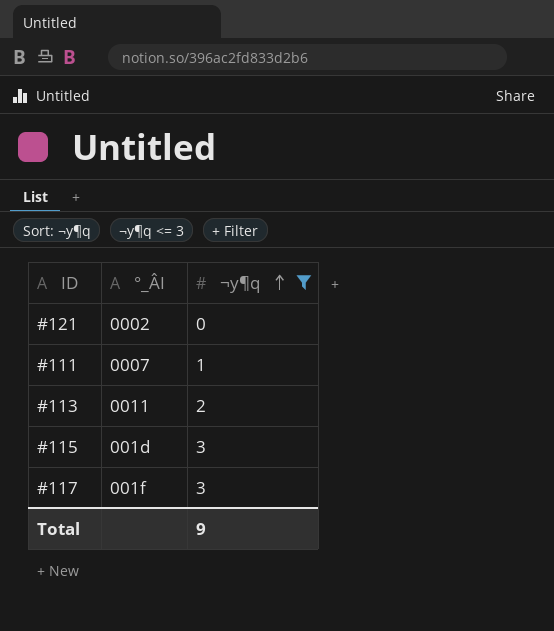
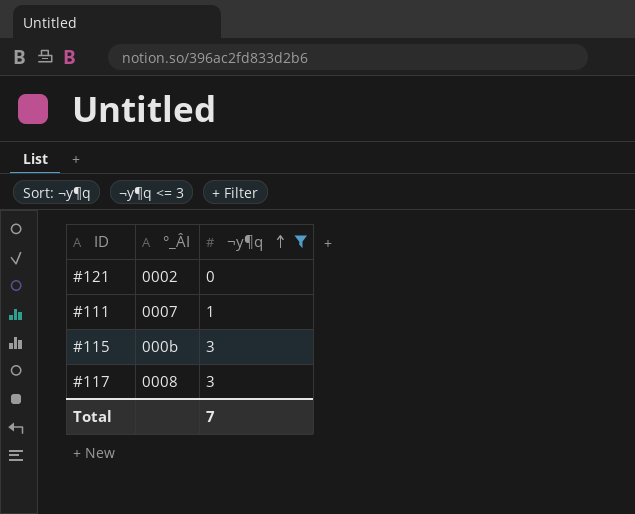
row #113: 0011 | 2 -> none
#115 | °_ÂI: 001d -> 000b
#117 | °_ÂI: 001f -> 0008
Total | ¬y¶q: 9 -> 7

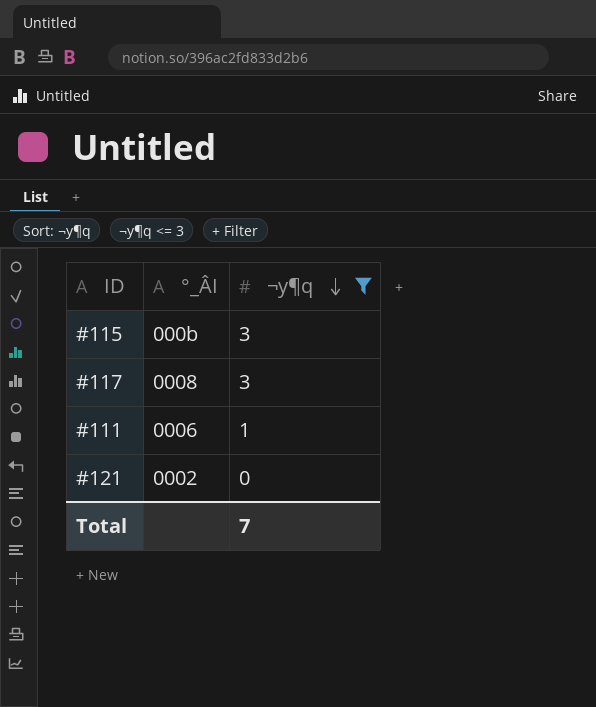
row order: ¬y¶q ascending -> ¬y¶q descending
#111 | °_ÂI: 0007 -> 0006

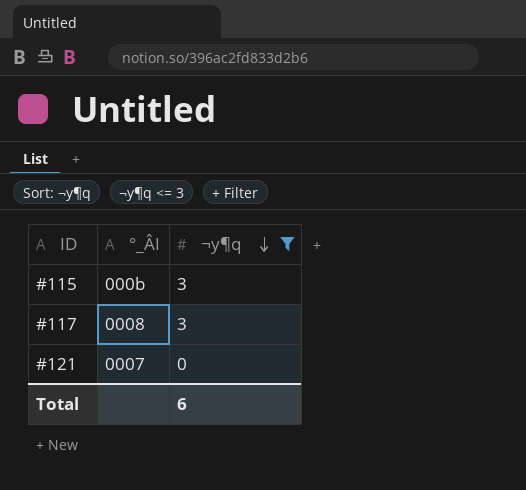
row #111: 0006 | 1 -> none
#121 | °_ÂI: 0002 -> 0007
Total | ¬y¶q: 7 -> 6

